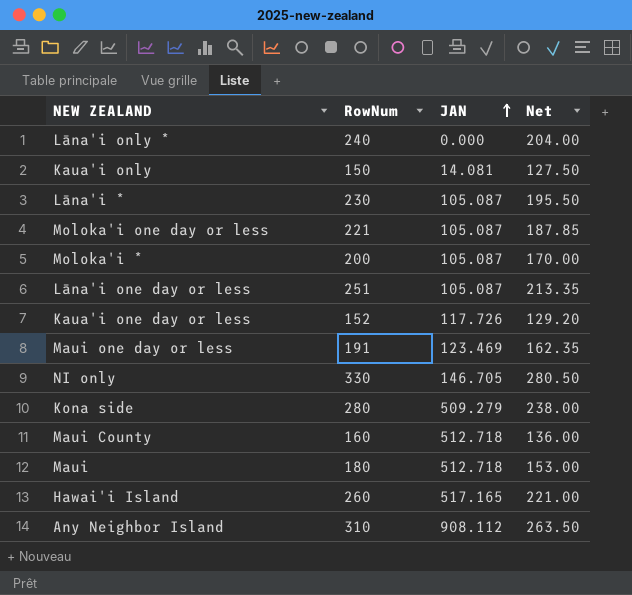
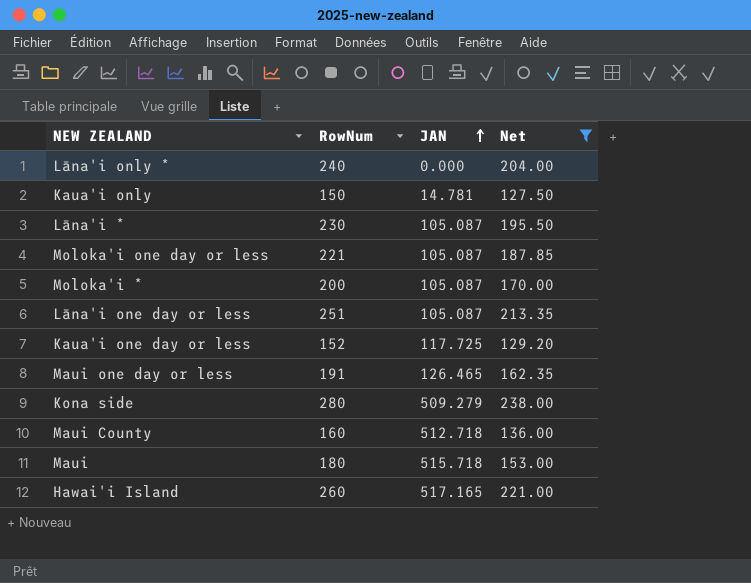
filter: none -> Net <= 238.00
Kaua'i only | JAN: 14.081 -> 14.781
Kaua'i one day or less | JAN: 117.726 -> 117.725
Maui one day or less | JAN: 123.469 -> 126.465
Maui | JAN: 512.718 -> 515.718

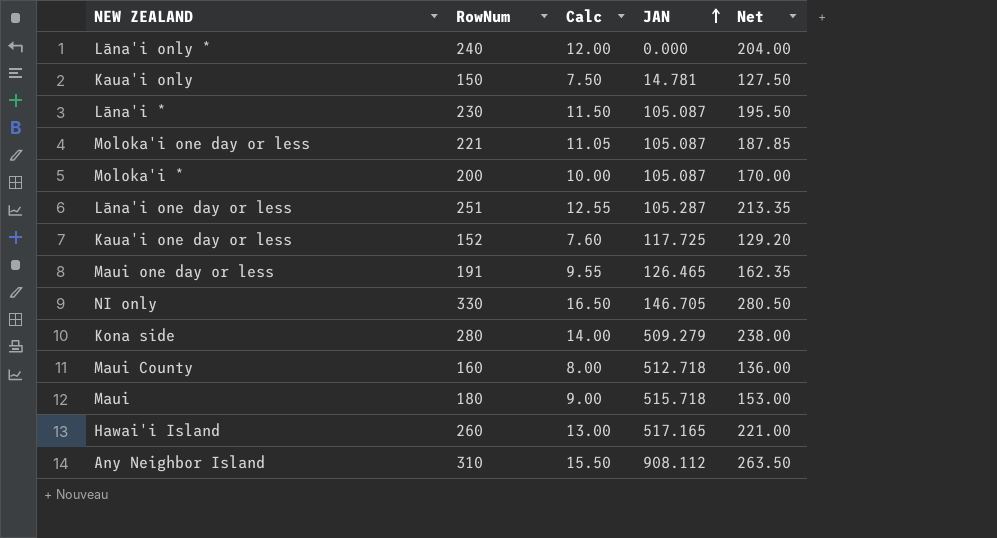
filter: Net <= 238.00 -> none
column Calc | formula: none -> [RowNum] * 0.05
Lāna'i one day or less | JAN: 105.087 -> 105.287

